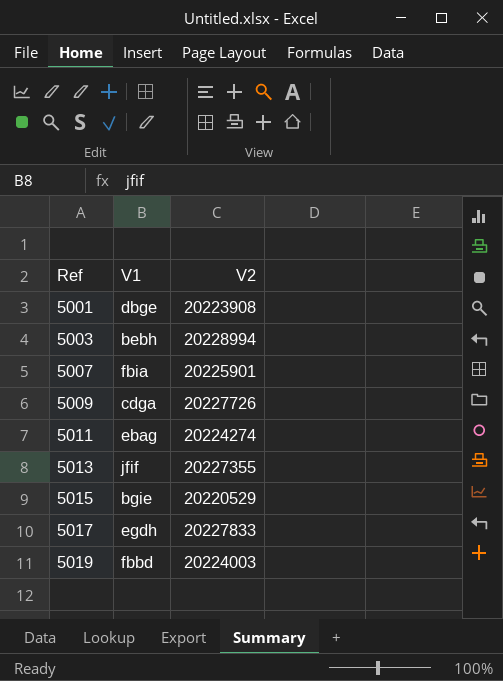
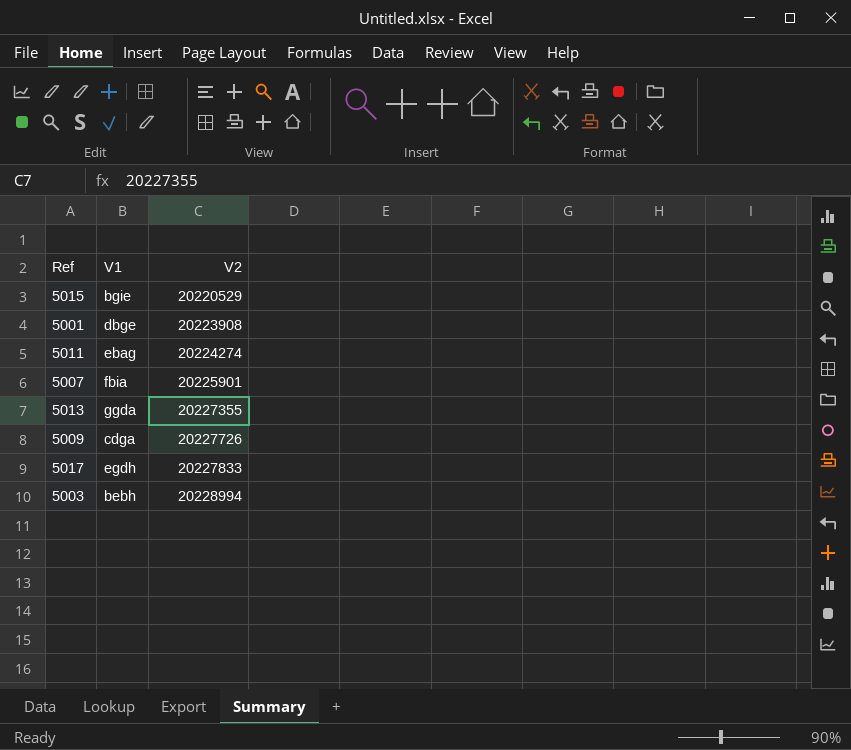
row order: Ref ascending -> V2 ascending
row 5019: fbbd | 20224003 -> none
5013 | V1: jfif -> ggda

